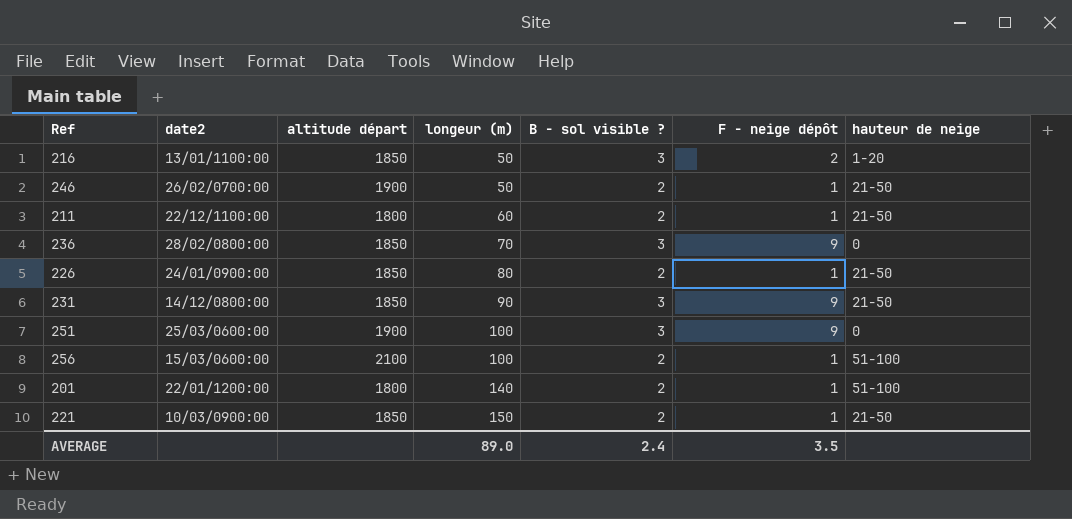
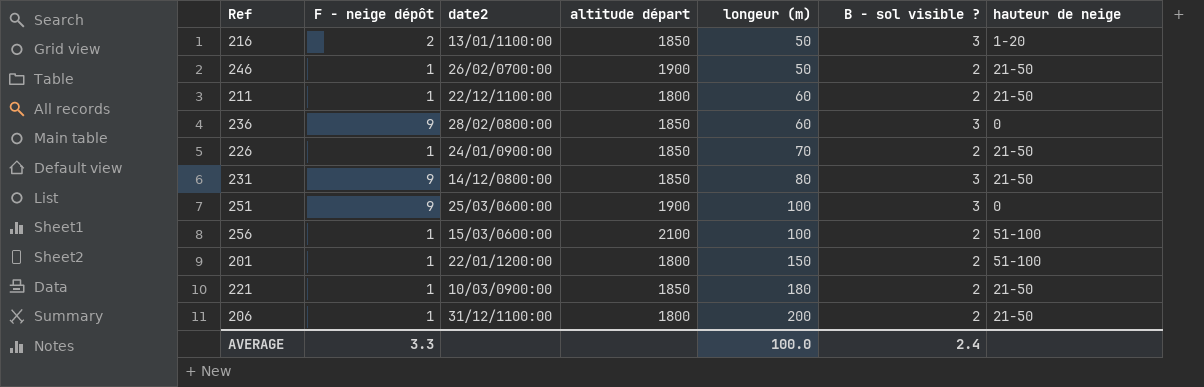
column F - neige dépôt | position: 6 -> 2
236 | longeur (m): 70 -> 60
226 | longeur (m): 80 -> 70
231 | longeur (m): 90 -> 80
201 | longeur (m): 140 -> 150
221 | longeur (m): 150 -> 180
row 206: none -> 1 | 31/12/1100:00 | 1800 | 200 | 2 | 21-50
AVERAGE | F - neige dépôt: 3.5 -> 3.3
AVERAGE | longeur (m): 89.0 -> 100.0

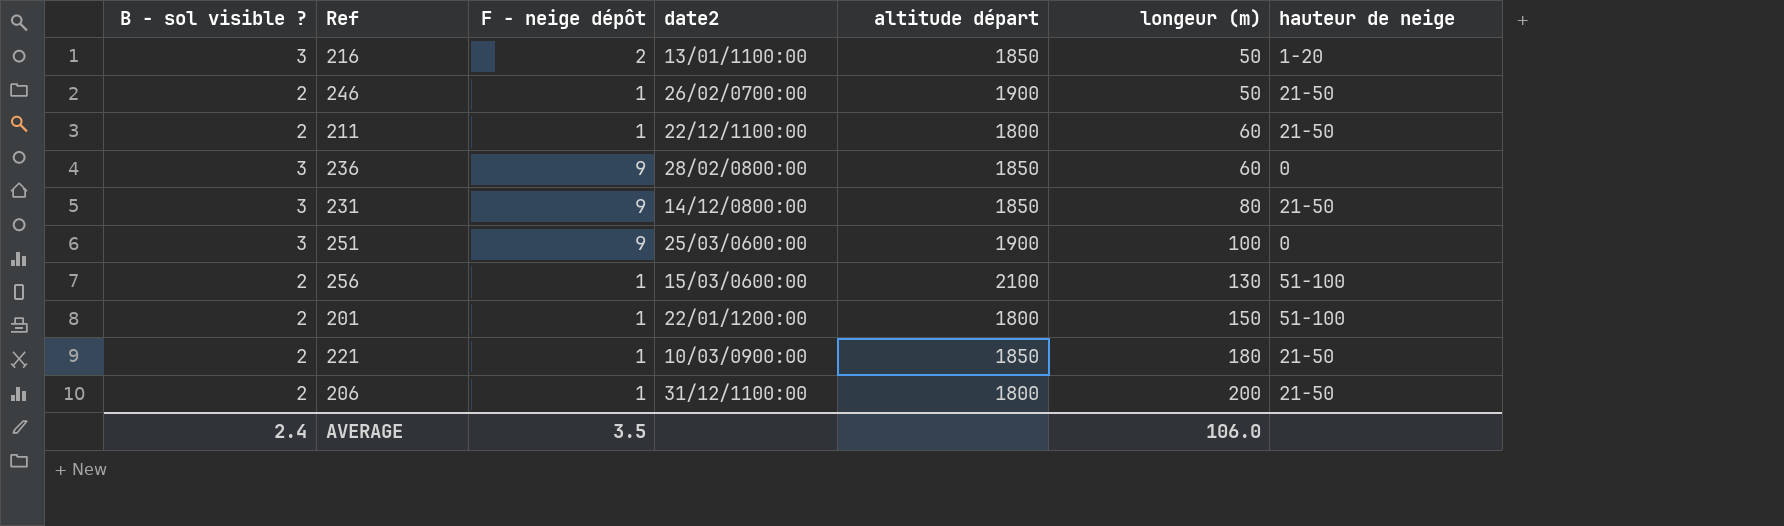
column B - sol visible ? | position: 6 -> 1
row 226: 1 | 24/01/0900:00 | 1850 | 70 | 2 | 21-50 -> none
256 | longeur (m): 100 -> 130
AVERAGE | F - neige dépôt: 3.3 -> 3.5
AVERAGE | longeur (m): 100.0 -> 106.0

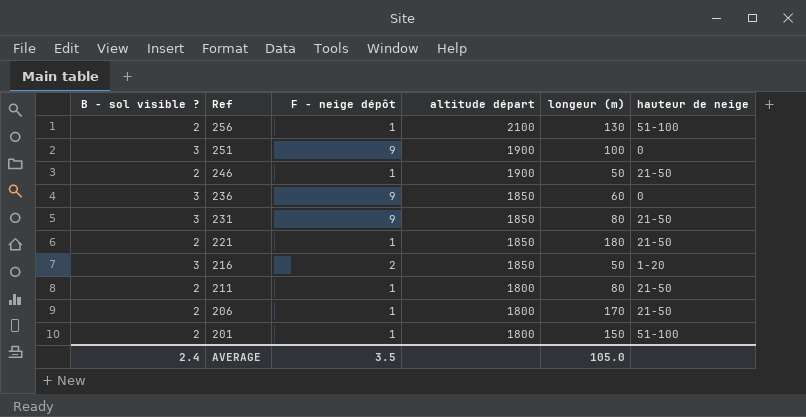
row order: longeur (m) ascending -> Ref descending
column date2 | position: 4 -> none
211 | longeur (m): 60 -> 80
206 | longeur (m): 200 -> 170
AVERAGE | longeur (m): 106.0 -> 105.0

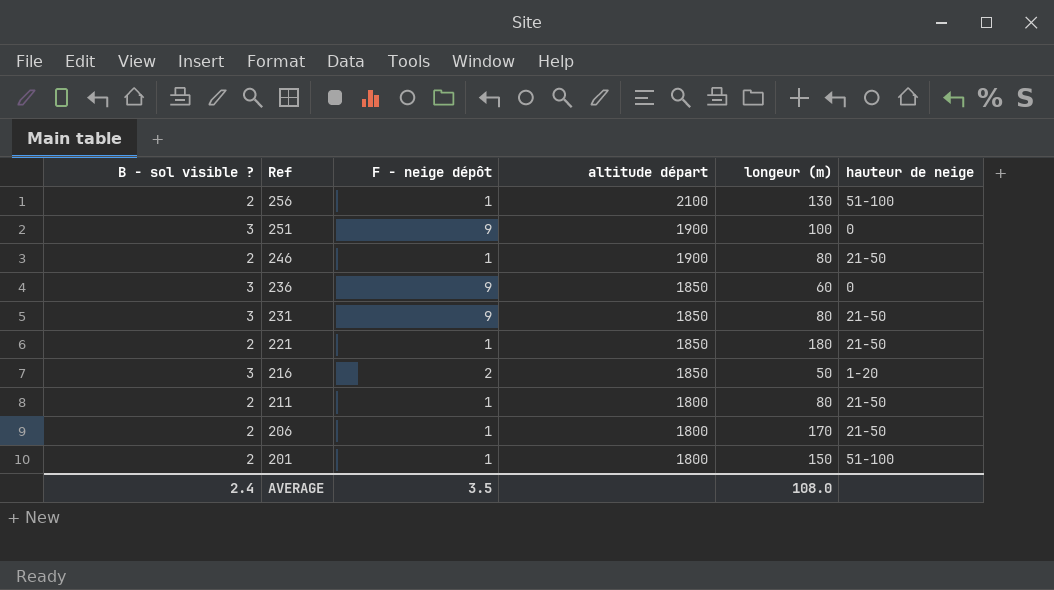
246 | longeur (m): 50 -> 80
AVERAGE | longeur (m): 105.0 -> 108.0

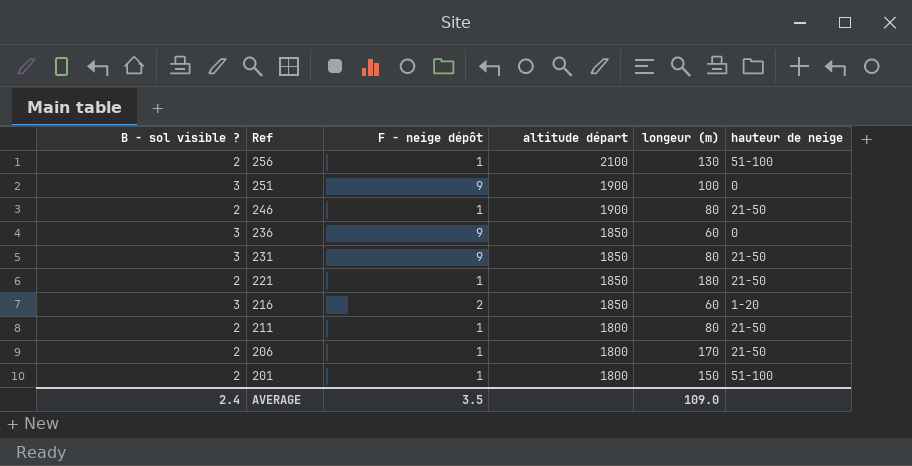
216 | longeur (m): 50 -> 60
AVERAGE | longeur (m): 108.0 -> 109.0

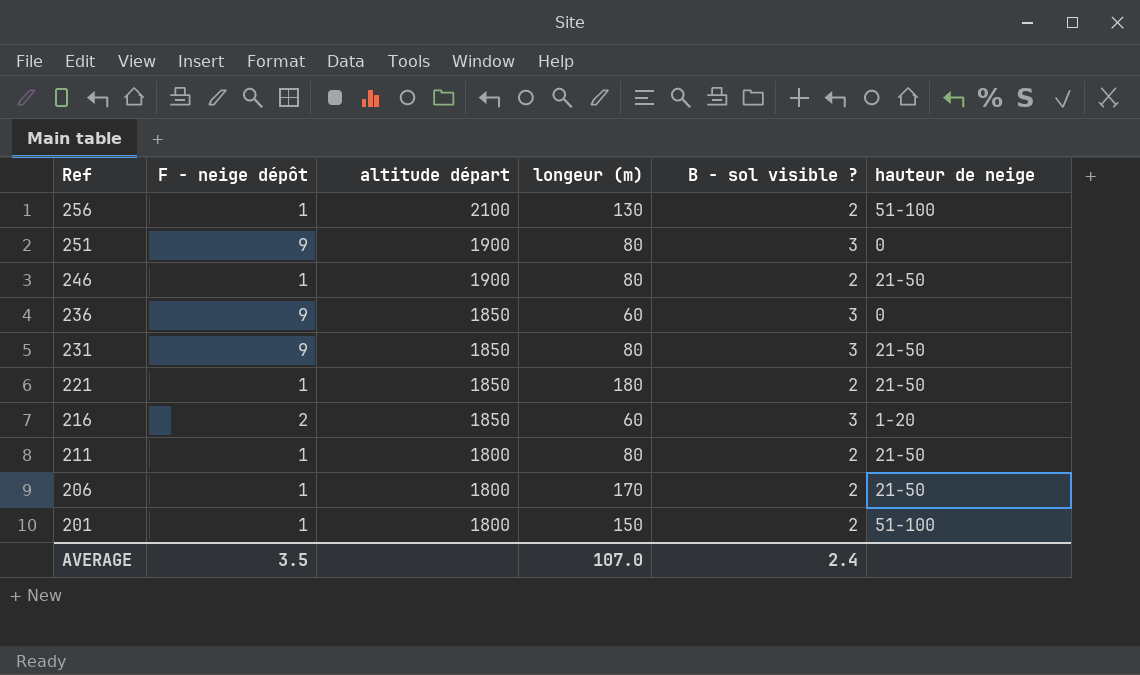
column B - sol visible ? | position: 1 -> 5
251 | longeur (m): 100 -> 80
AVERAGE | longeur (m): 109.0 -> 107.0

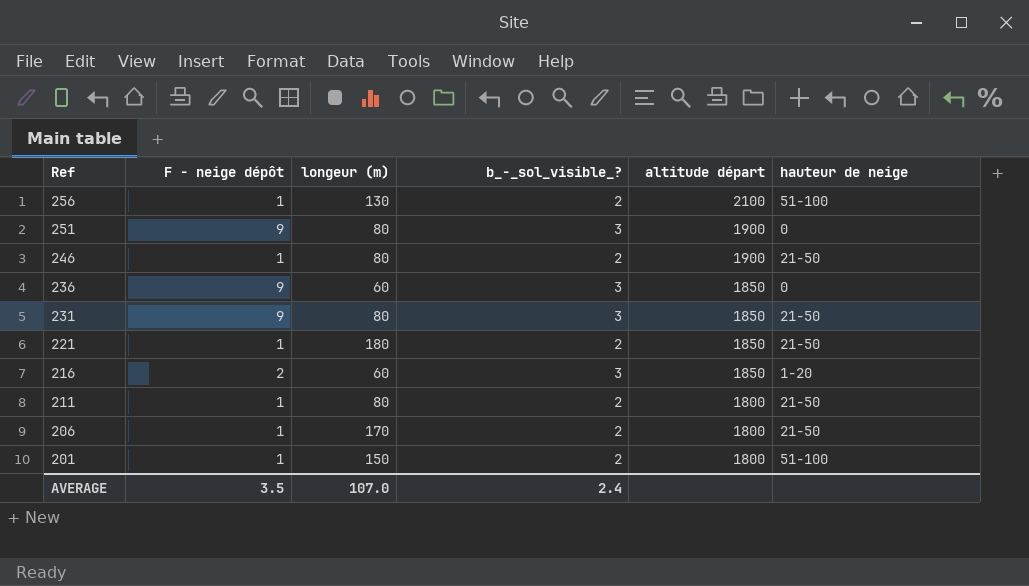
column name: B - sol visible ? -> b_-_sol_visible_?
column altitude départ | position: 3 -> 5

